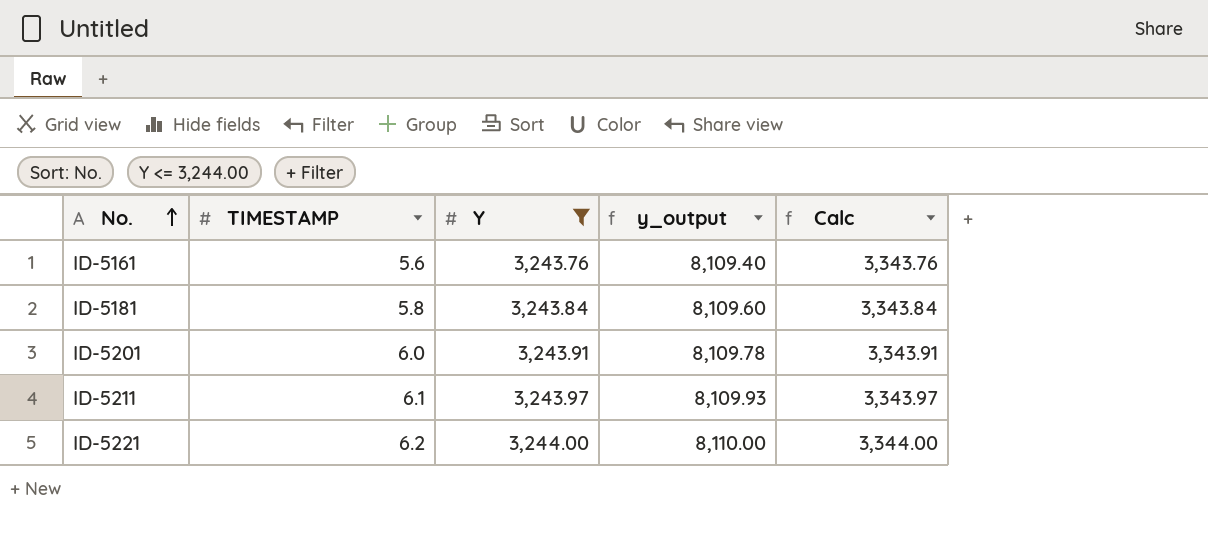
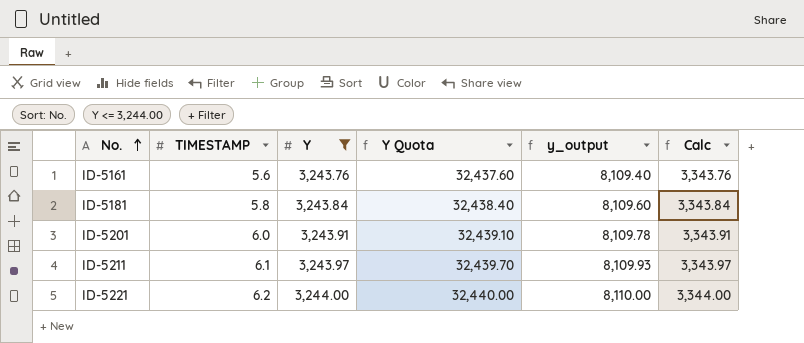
column Y Quota | formula: none -> [Y] * 10

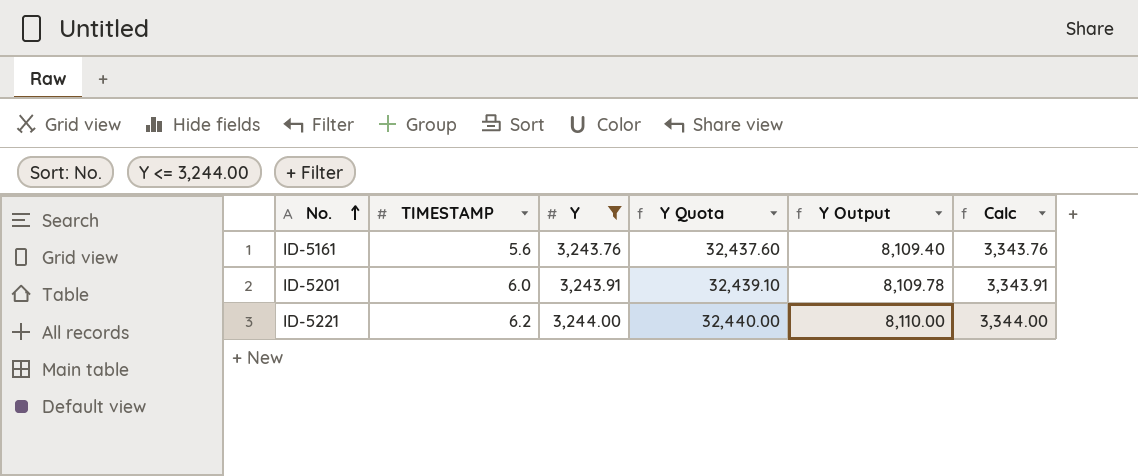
column name: y_output -> Y Output
row ID-5181: 5.8 | 3,243.84 | 32,438.40 | 8,109.60 | 3,343.84 -> none
row ID-5211: 6.1 | 3,243.97 | 32,439.70 | 8,109.93 | 3,343.97 -> none

